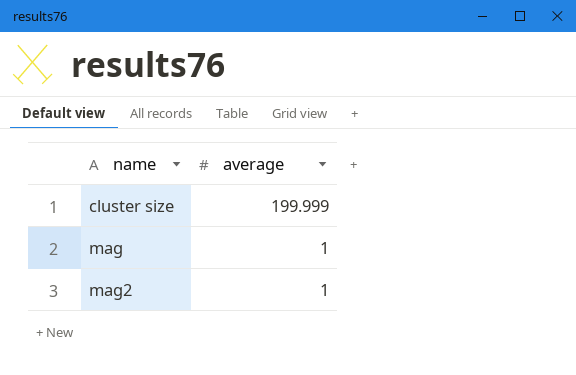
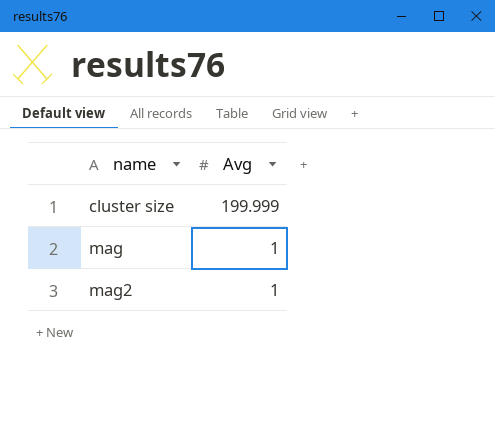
column name: average -> Avg

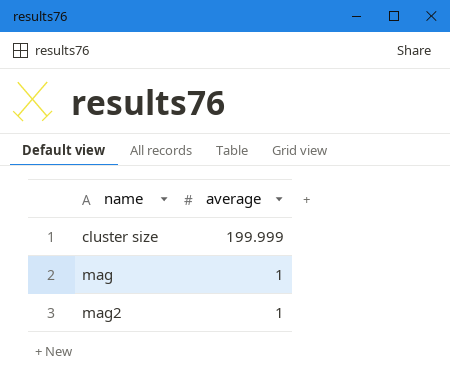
column name: Avg -> average

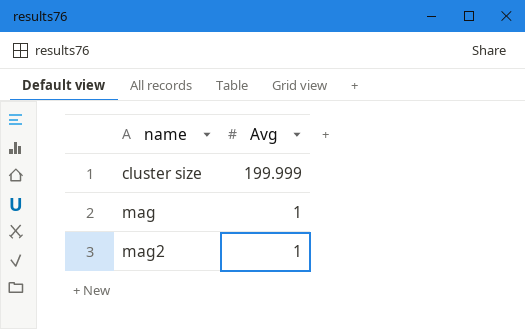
column name: average -> Avg

